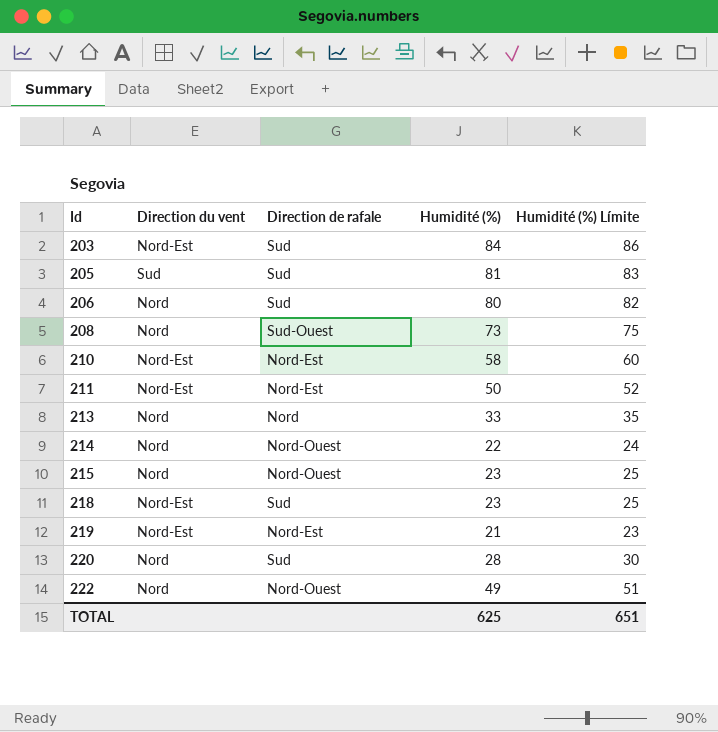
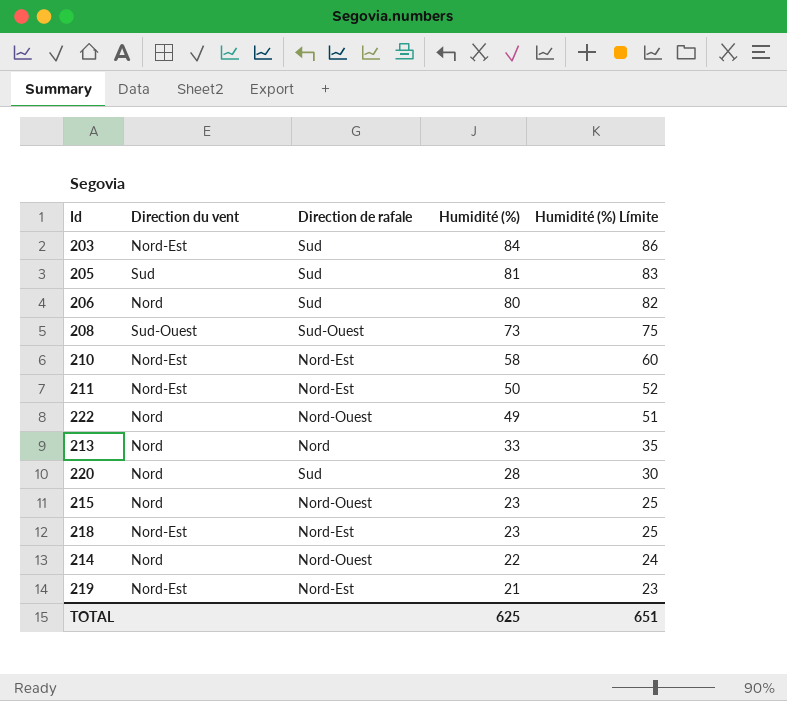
row order: Id ascending -> Humidité (%) descending
208 | Direction du vent: Nord -> Sud-Ouest
218 | Direction de rafale: Sud -> Nord-Est

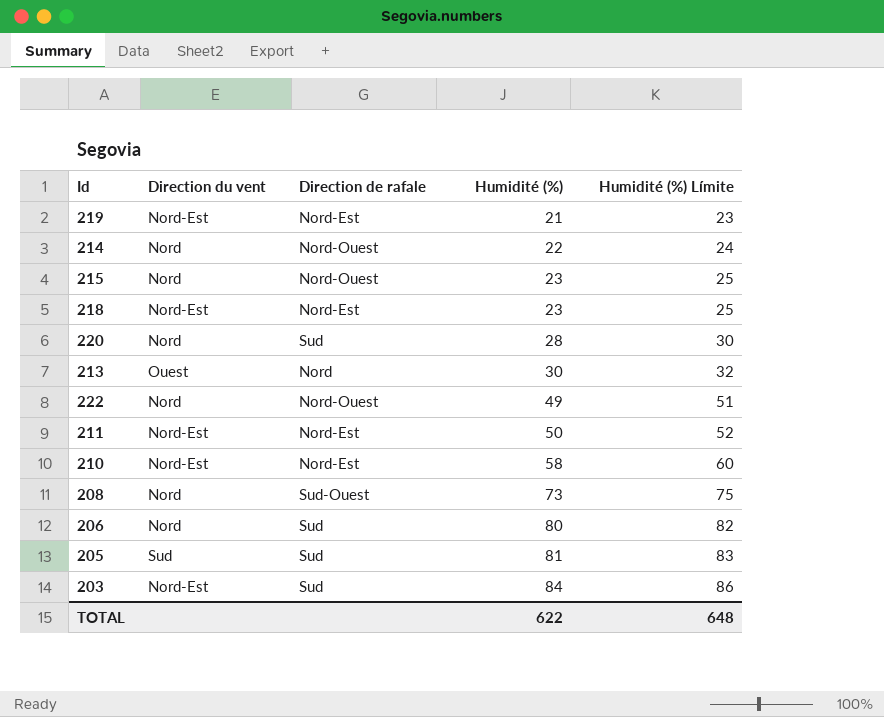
row order: Humidité (%) descending -> Humidité (%) ascending
213 | Direction du vent: Nord -> Ouest
213 | Humidité (%): 33 -> 30
213 | Humidité (%) Límite: 35 -> 32
208 | Direction du vent: Sud-Ouest -> Nord
TOTAL | Humidité (%): 625 -> 622
TOTAL | Humidité (%) Límite: 651 -> 648

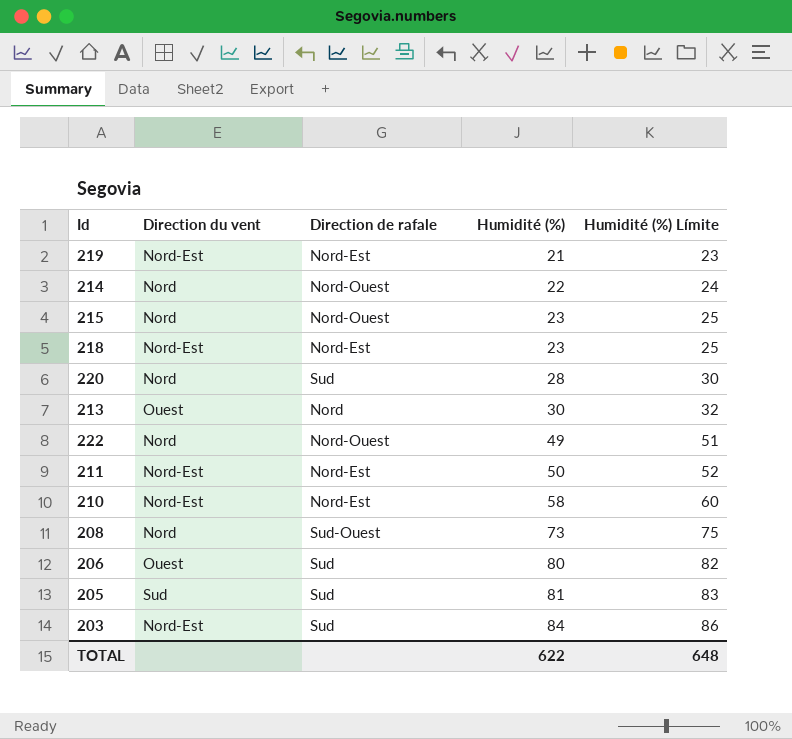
206 | Direction du vent: Nord -> Ouest

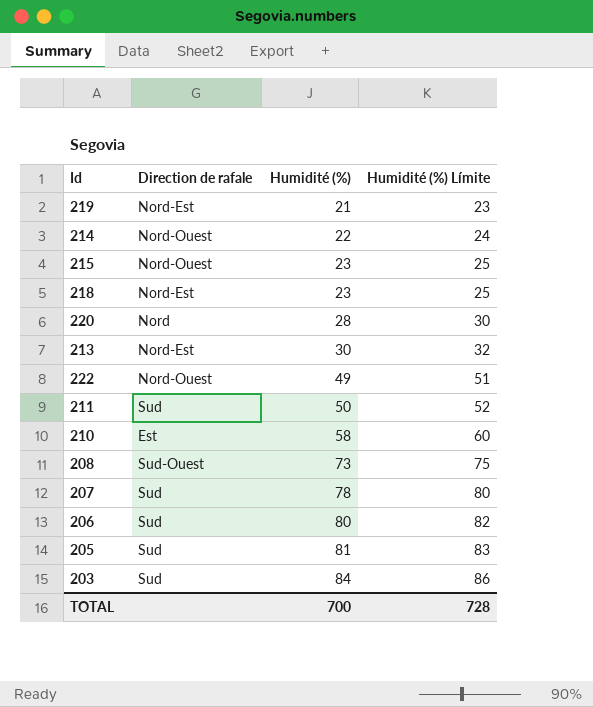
column Direction du vent | position: 2 -> none
220 | Direction de rafale: Sud -> Nord
213 | Direction de rafale: Nord -> Nord-Est
211 | Direction de rafale: Nord-Est -> Sud
210 | Direction de rafale: Nord-Est -> Est
row 207: none -> Sud | 78 | 80
TOTAL | Humidité (%): 622 -> 700
TOTAL | Humidité (%) Límite: 648 -> 728

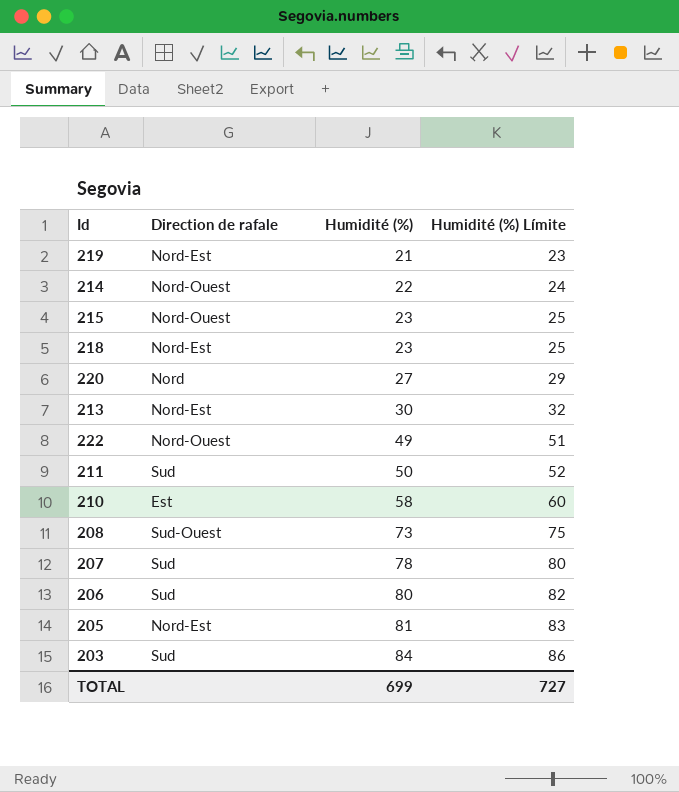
220 | Humidité (%): 28 -> 27
220 | Humidité (%) Límite: 30 -> 29
205 | Direction de rafale: Sud -> Nord-Est
TOTAL | Humidité (%): 700 -> 699
TOTAL | Humidité (%) Límite: 728 -> 727

